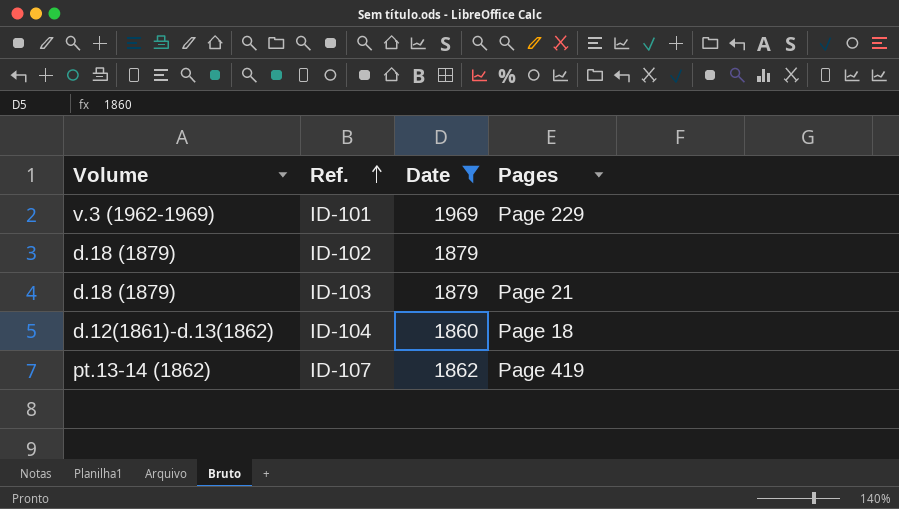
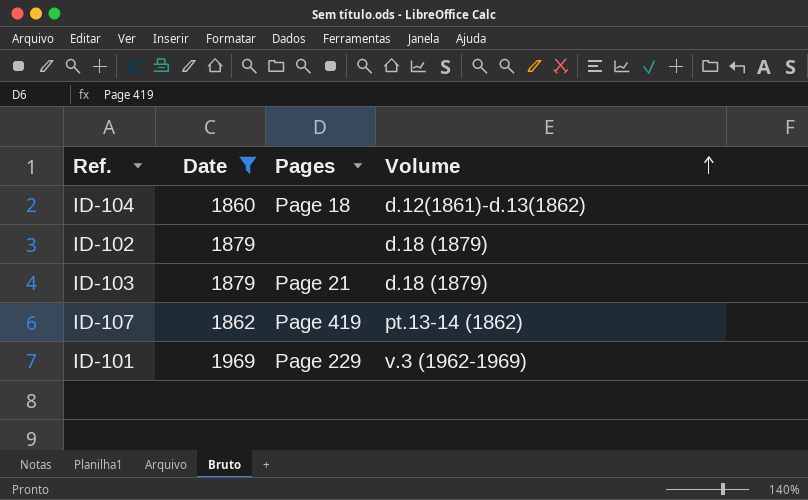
row order: Ref. ascending -> Volume ascending
column Volume | position: 1 -> 4

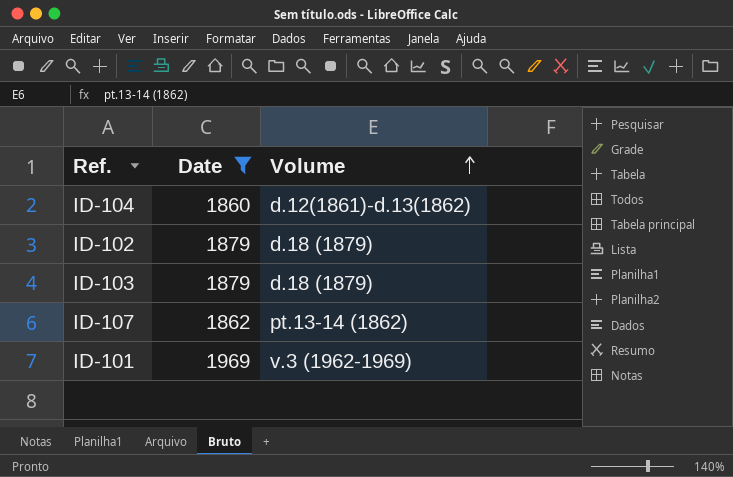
column Pages | position: 3 -> none

